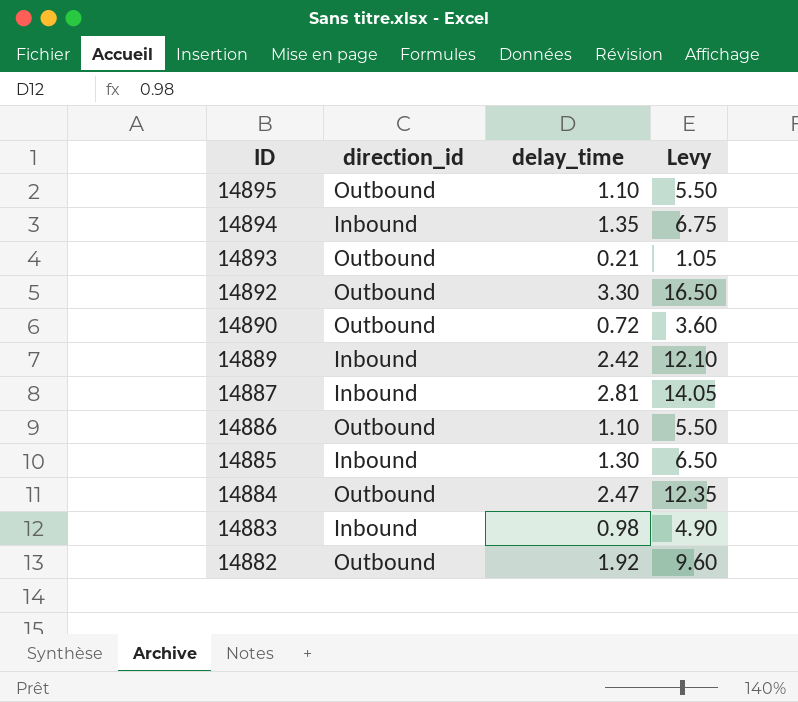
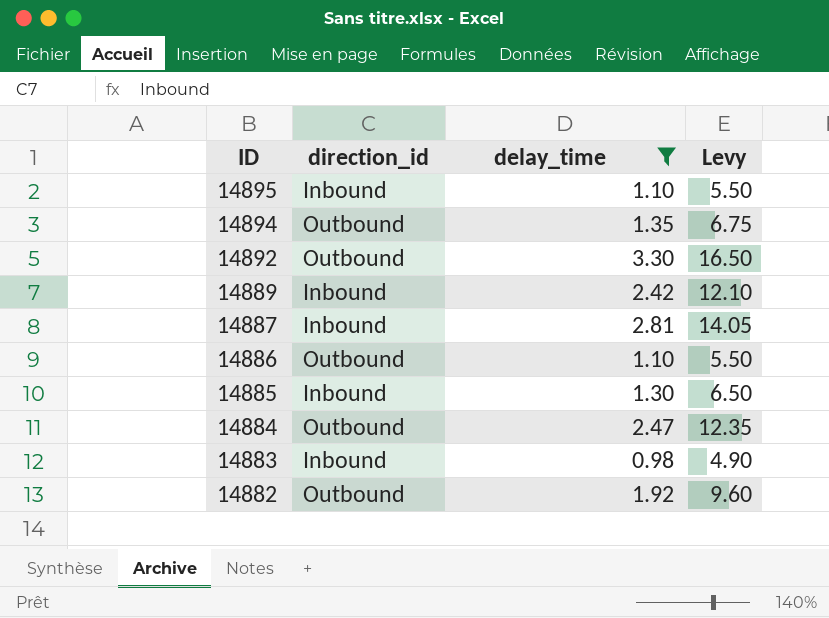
filter: none -> delay_time >= 0.98
14895 | direction_id: Outbound -> Inbound
14894 | direction_id: Inbound -> Outbound

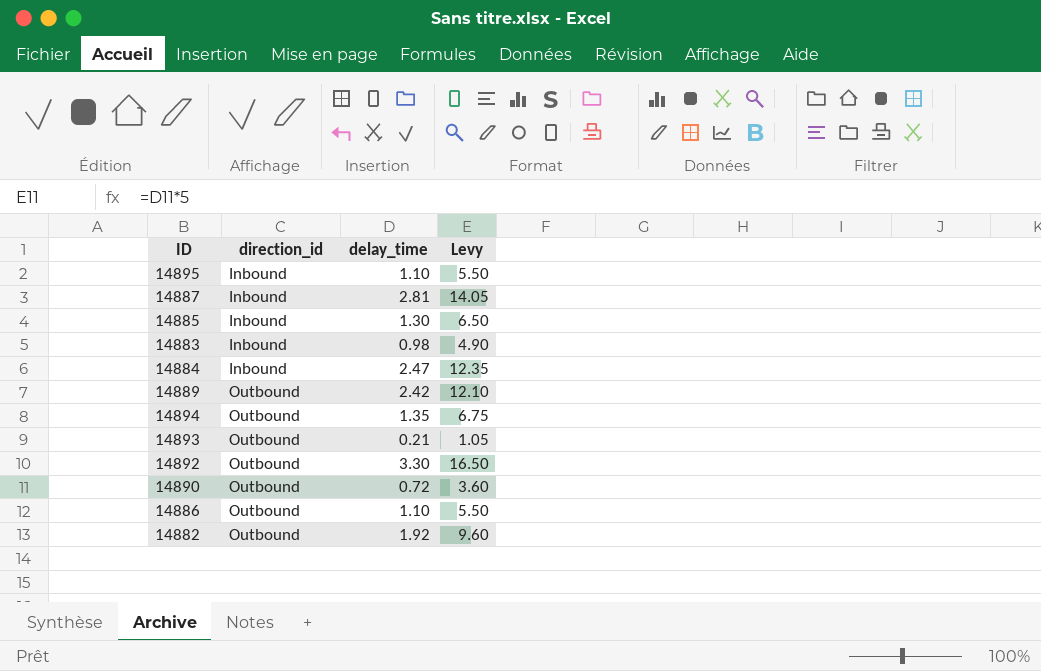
filter: delay_time >= 0.98 -> none
row order: ID descending -> direction_id ascending
14884 | direction_id: Outbound -> Inbound
14889 | direction_id: Inbound -> Outbound

